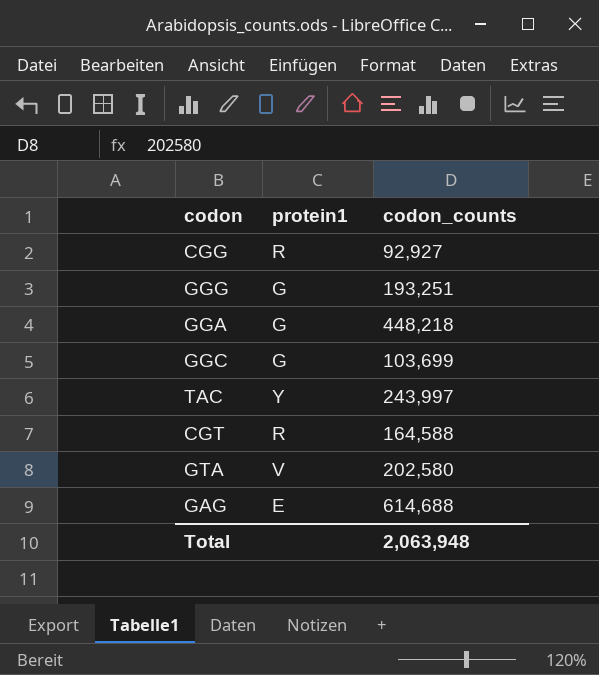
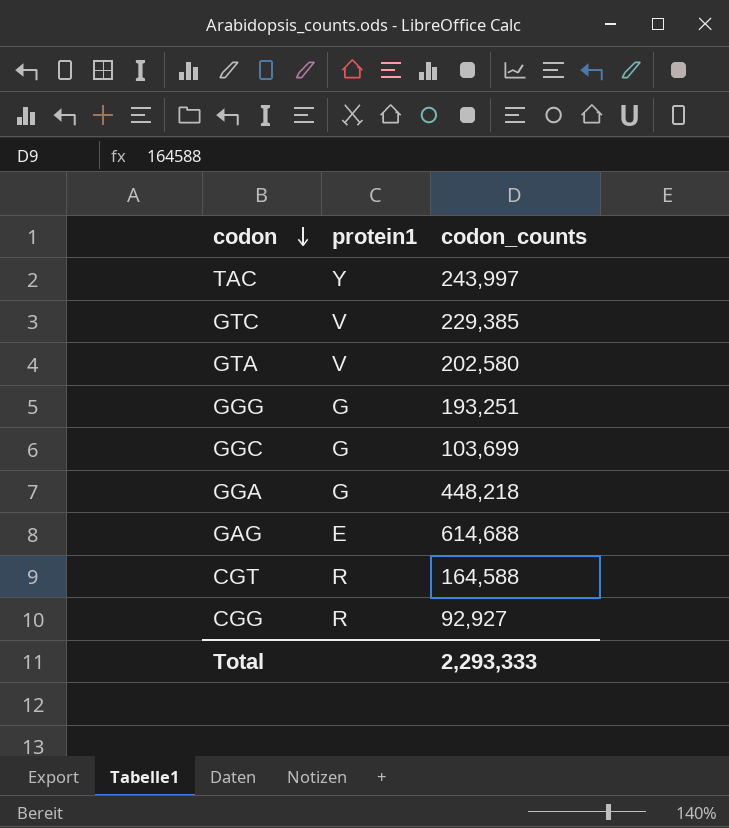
row order: none -> codon descending
row GTC: none -> V | 229,385
Total | codon_counts: 2,063,948 -> 2,293,333

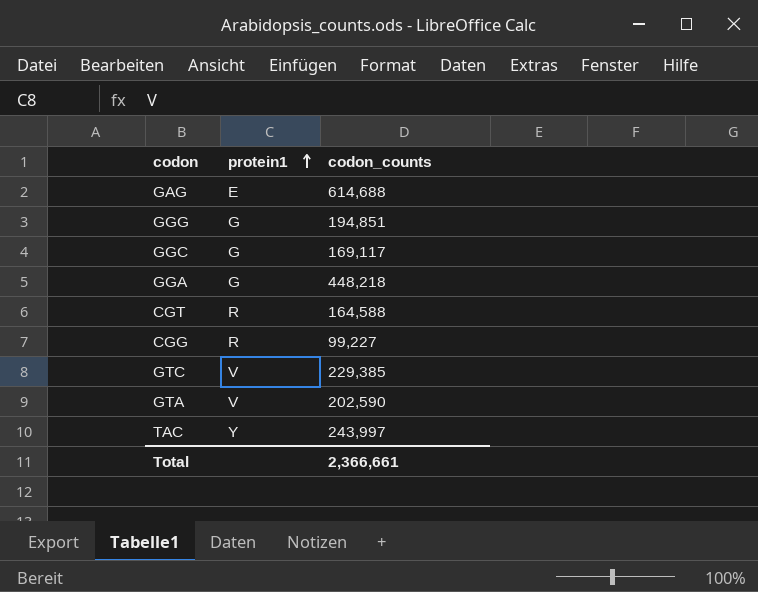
row order: codon descending -> protein1 ascending
GGG | codon_counts: 193,251 -> 194,851
GGC | codon_counts: 103,699 -> 169,117
CGG | codon_counts: 92,927 -> 99,227
GTA | codon_counts: 202,580 -> 202,590
Total | codon_counts: 2,293,333 -> 2,366,661

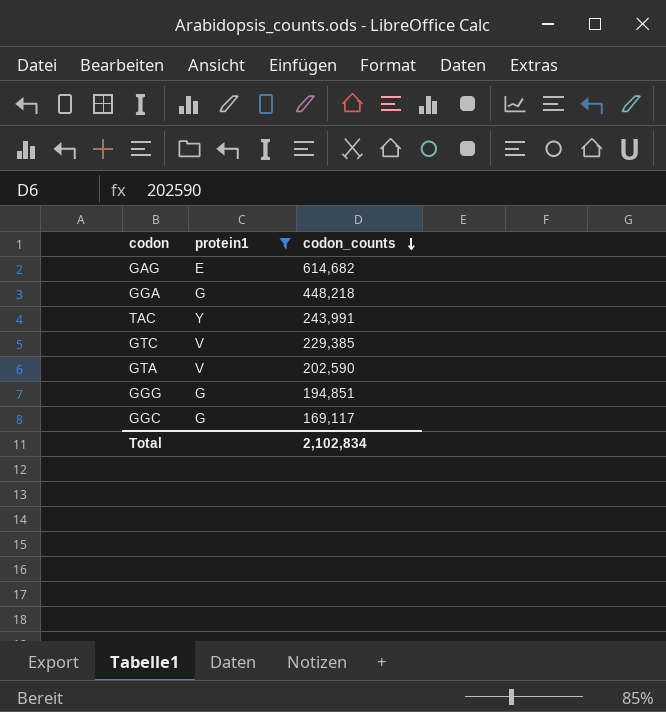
filter: none -> protein1 != R
row order: protein1 ascending -> codon_counts descending
GAG | codon_counts: 614,688 -> 614,682
TAC | codon_counts: 243,997 -> 243,991
Total | codon_counts: 2,366,661 -> 2,102,834

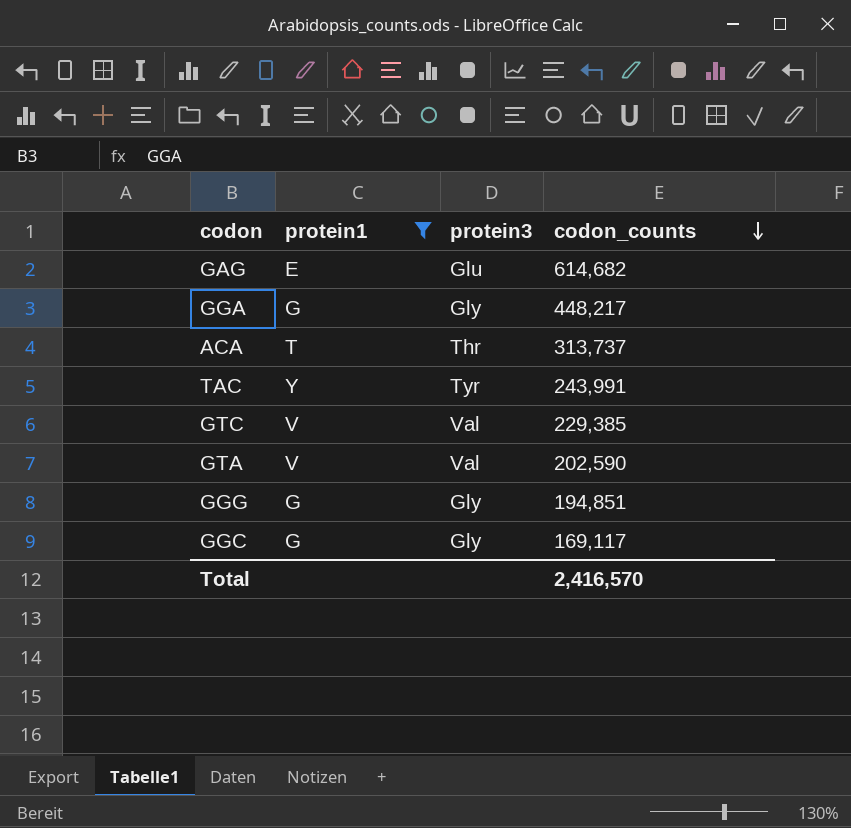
column protein3 | position: none -> 3
GGA | codon_counts: 448,218 -> 448,217
row ACA: none -> T | Thr | 313,737
Total | codon_counts: 2,102,834 -> 2,416,570

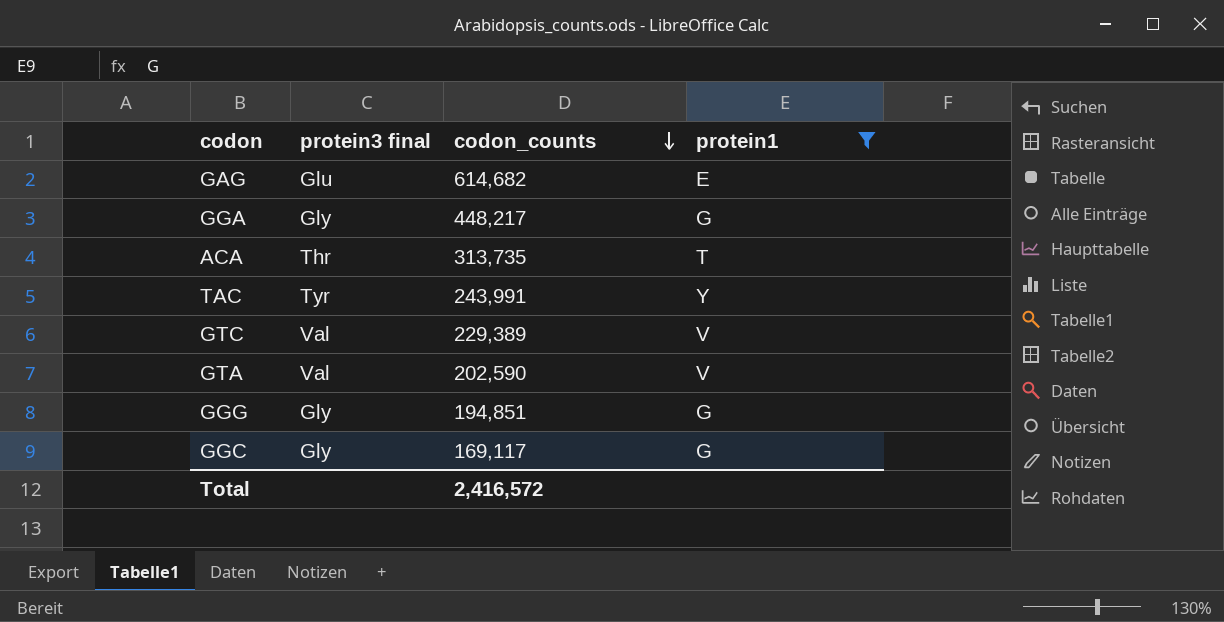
column name: protein3 -> protein3 final
column protein1 | position: 2 -> 4
ACA | codon_counts: 313,737 -> 313,735
GTC | codon_counts: 229,385 -> 229,389
Total | codon_counts: 2,416,570 -> 2,416,572

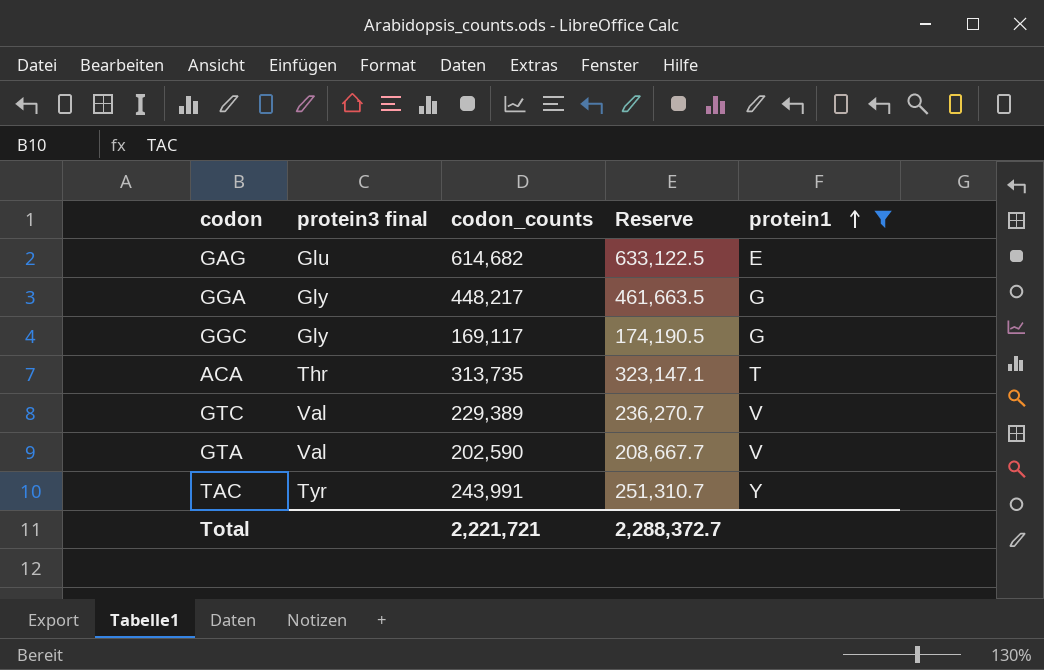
row order: codon_counts descending -> protein1 ascending
column Reserve | formula: none -> [codon_counts] * 1.03
row GGG: Gly | 194,851 | G -> none
Total | codon_counts: 2,416,572 -> 2,221,721

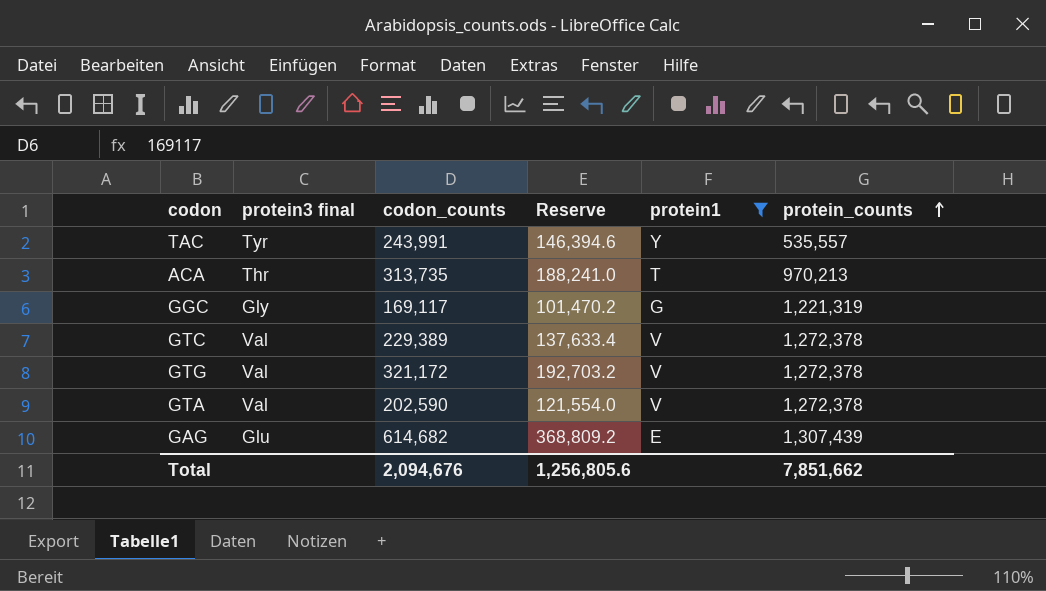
row order: protein1 ascending -> protein_counts ascending
column Reserve | formula: [codon_counts] * 1.03 -> [codon_counts] * 0.6
column protein_counts | position: none -> 6
row GGA: Gly | 448,217 | 461,663.5 | G -> none
row GTG: none -> Val | 321,172 | 192,703.2 | V | 1,272,378
Total | codon_counts: 2,221,721 -> 2,094,676
Total | Reserve: 2,288,372.7 -> 1,256,805.6

